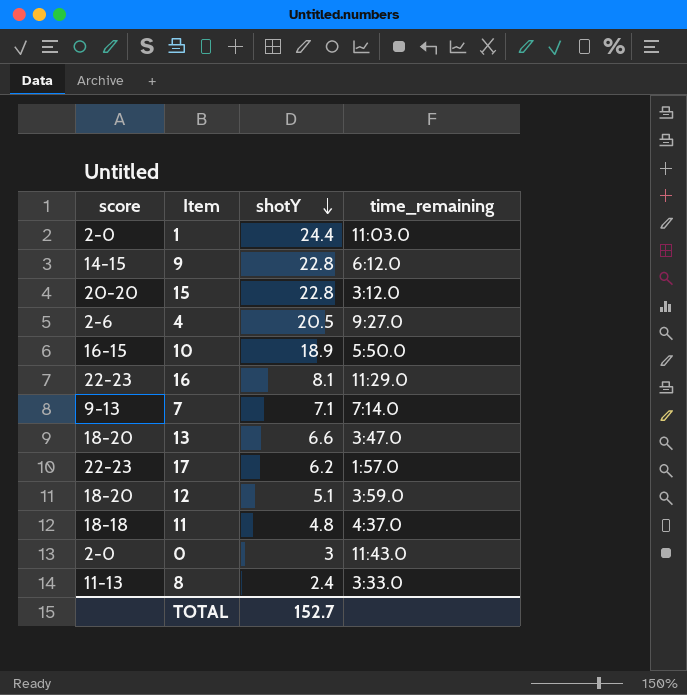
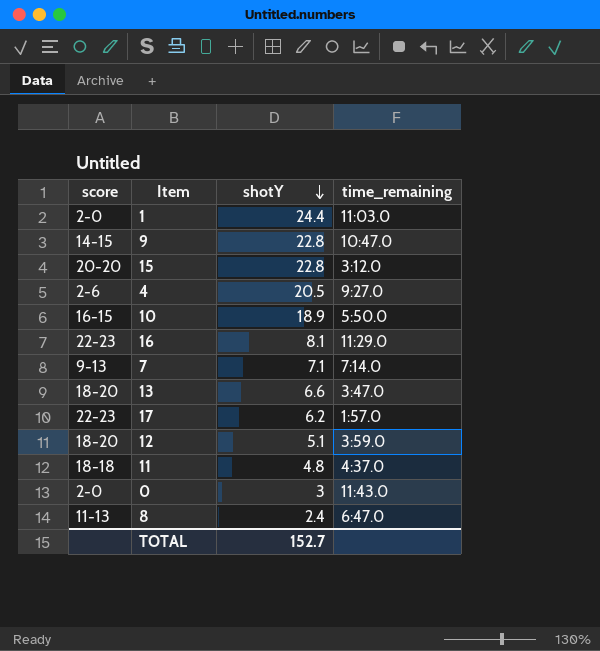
9 | time_remaining: 6:12.0 -> 10:47.0
8 | time_remaining: 3:33.0 -> 6:47.0

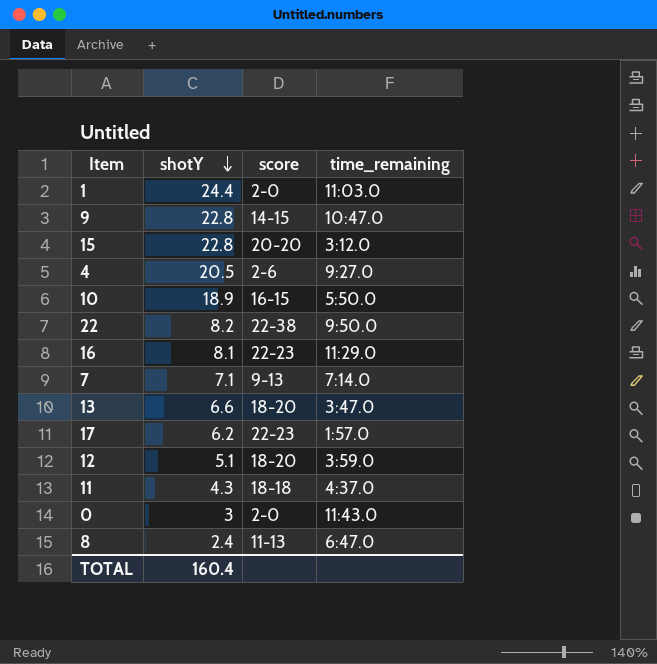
column score | position: 1 -> 3
row 22: none -> 8.2 | 22-38 | 9:50.0
11 | shotY: 4.8 -> 4.3
TOTAL | shotY: 152.7 -> 160.4

